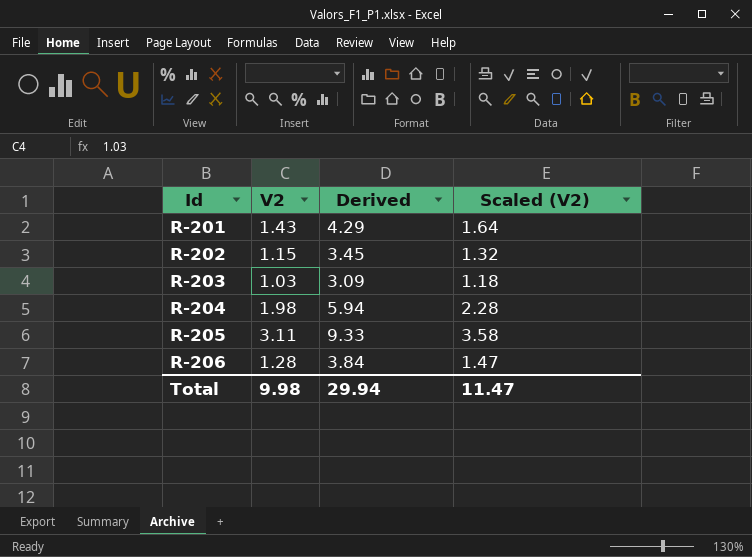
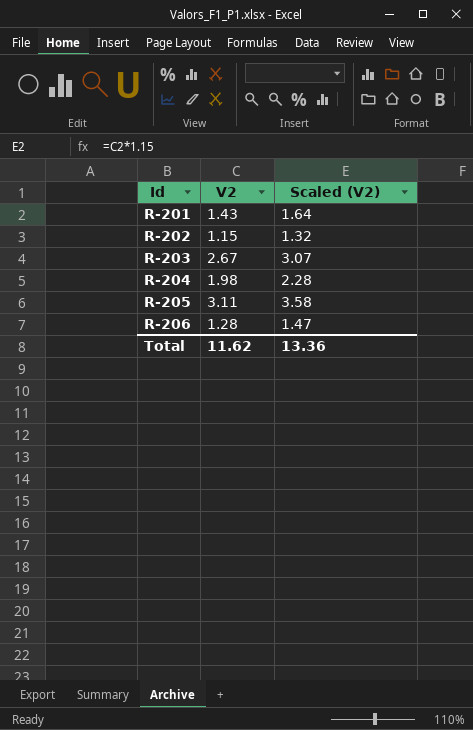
column Derived | formula: [V2] * 3 -> none
R-203 | V2: 1.03 -> 2.67
R-203 | Scaled (V2): 1.18 -> 3.07
Total | V2: 9.98 -> 11.62
Total | Scaled (V2): 11.47 -> 13.36

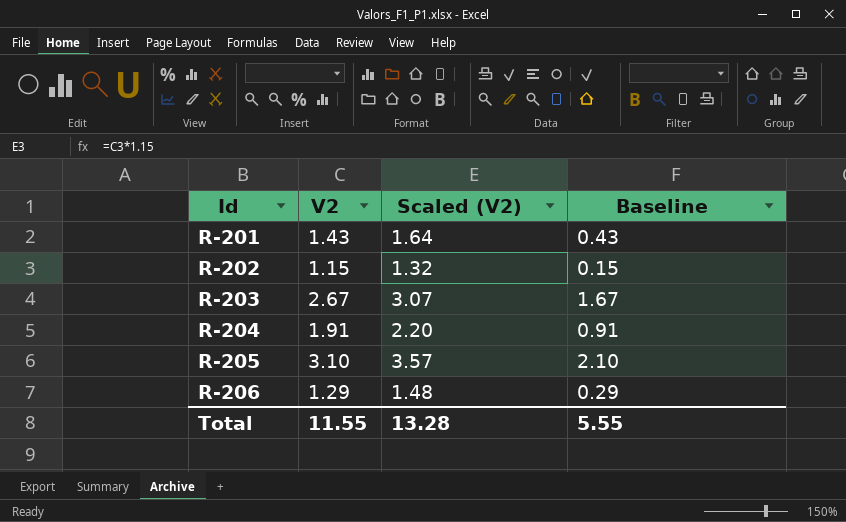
column Baseline | formula: none -> [V2] - 1
R-204 | V2: 1.98 -> 1.91
R-204 | Scaled (V2): 2.28 -> 2.20
R-205 | V2: 3.11 -> 3.10
R-205 | Scaled (V2): 3.58 -> 3.57
R-206 | V2: 1.28 -> 1.29
R-206 | Scaled (V2): 1.47 -> 1.48
Total | V2: 11.62 -> 11.55
Total | Scaled (V2): 13.36 -> 13.28

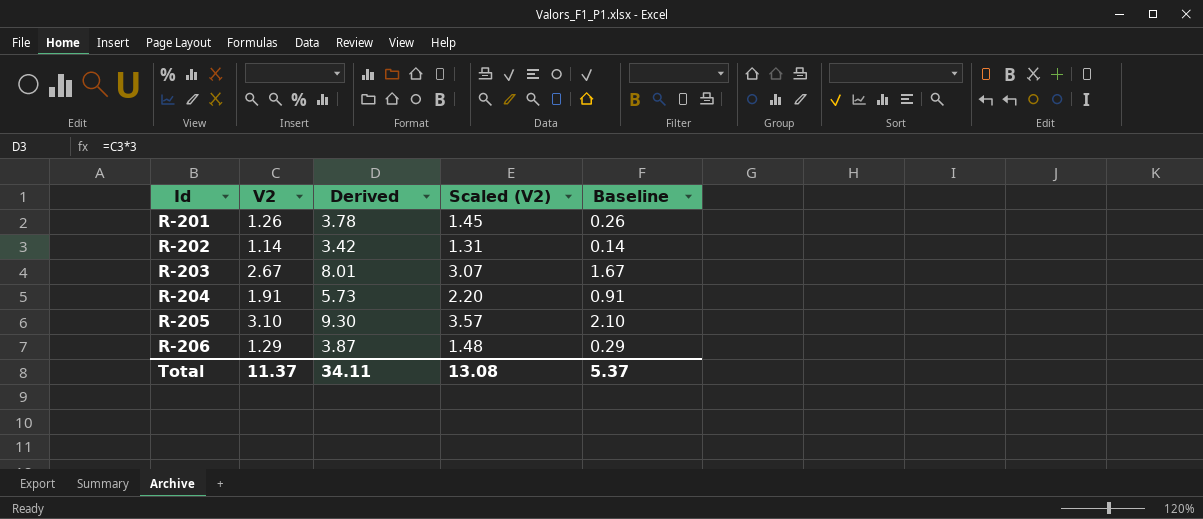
column Derived | formula: none -> [V2] * 3
R-201 | V2: 1.43 -> 1.26
R-201 | Scaled (V2): 1.64 -> 1.45
R-201 | Baseline: 0.43 -> 0.26
R-202 | V2: 1.15 -> 1.14
R-202 | Scaled (V2): 1.32 -> 1.31
R-202 | Baseline: 0.15 -> 0.14
Total | V2: 11.55 -> 11.37
Total | Scaled (V2): 13.28 -> 13.08
Total | Baseline: 5.55 -> 5.37

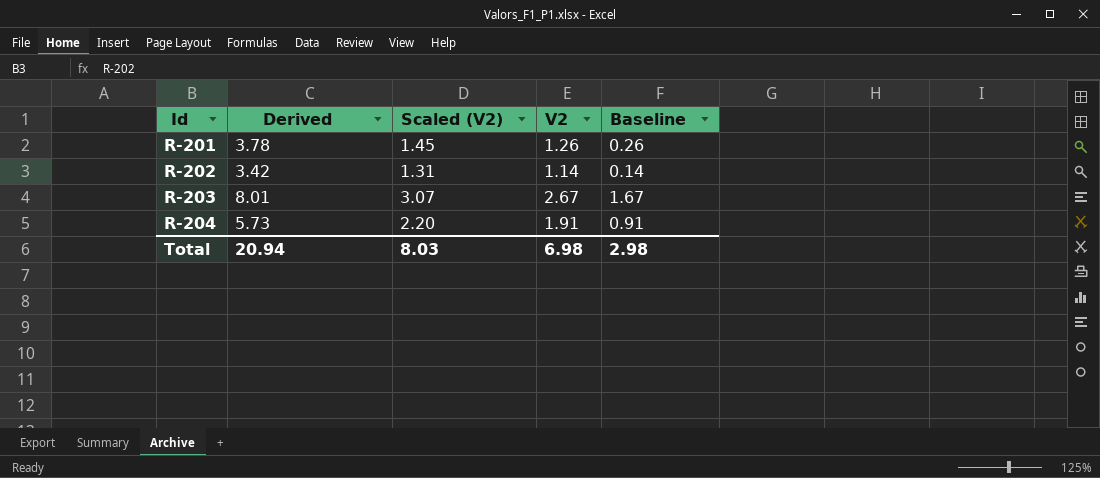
column V2 | position: 2 -> 4
row R-205: 3.10 | 9.30 | 3.57 | 2.10 -> none
row R-206: 1.29 | 3.87 | 1.48 | 0.29 -> none
Total | Derived: 34.11 -> 20.94
Total | Scaled (V2): 13.08 -> 8.03
Total | V2: 11.37 -> 6.98
Total | Baseline: 5.37 -> 2.98

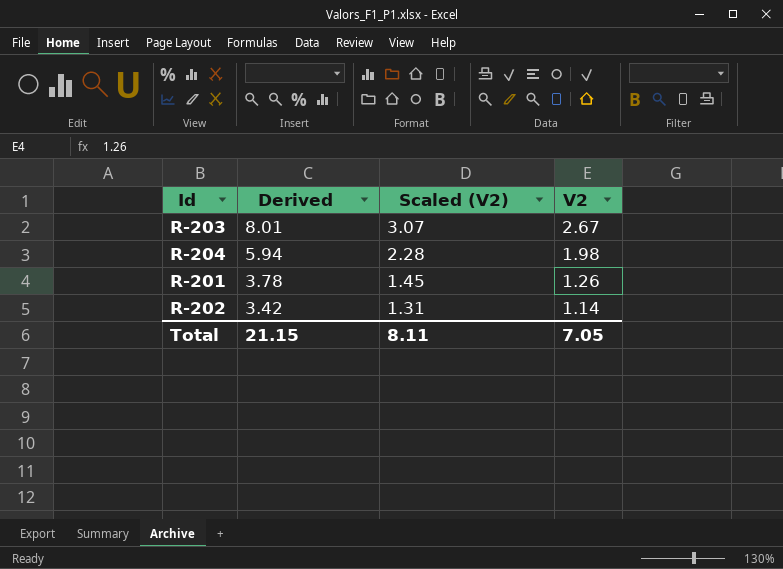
row order: Id ascending -> Derived descending
column Baseline | formula: [V2] - 1 -> none
R-204 | Derived: 5.73 -> 5.94
R-204 | Scaled (V2): 2.20 -> 2.28
R-204 | V2: 1.91 -> 1.98
Total | Derived: 20.94 -> 21.15
Total | Scaled (V2): 8.03 -> 8.11
Total | V2: 6.98 -> 7.05

